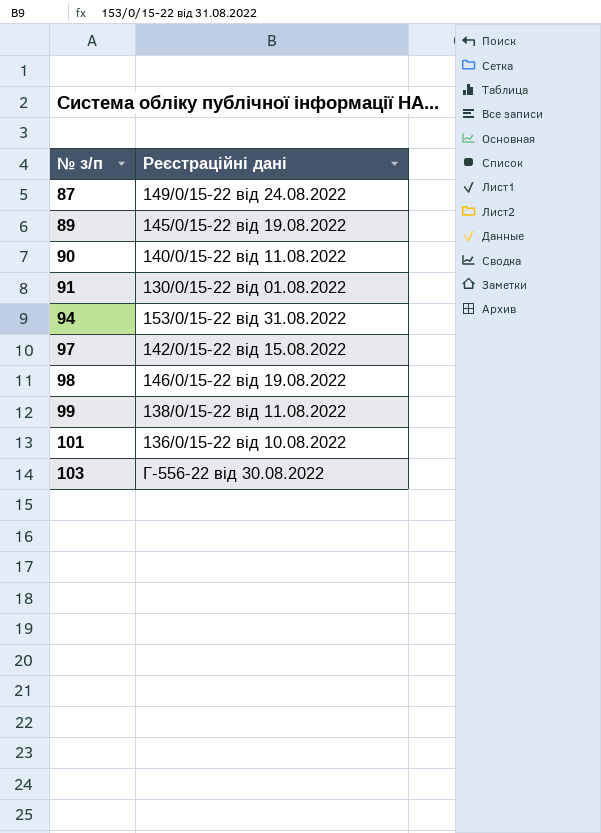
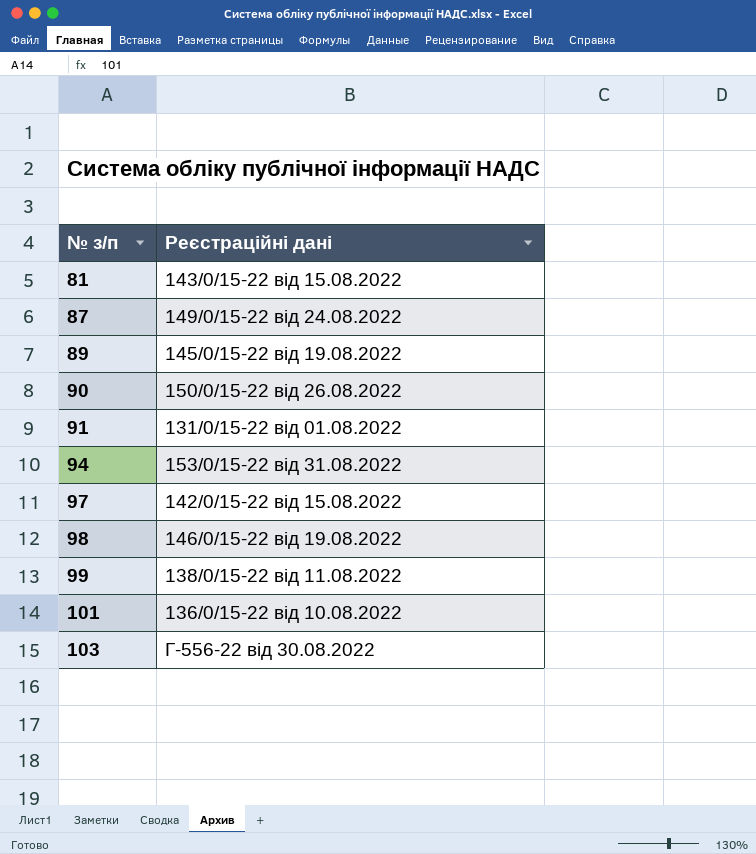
row 81: none -> 143/0/15-22 від 15.08.2022
90 | Реєстраційні дані: 140/0/15-22 від 11.08.2022 -> 150/0/15-22 від 26.08.2022
91 | Реєстраційні дані: 130/0/15-22 від 01.08.2022 -> 131/0/15-22 від 01.08.2022

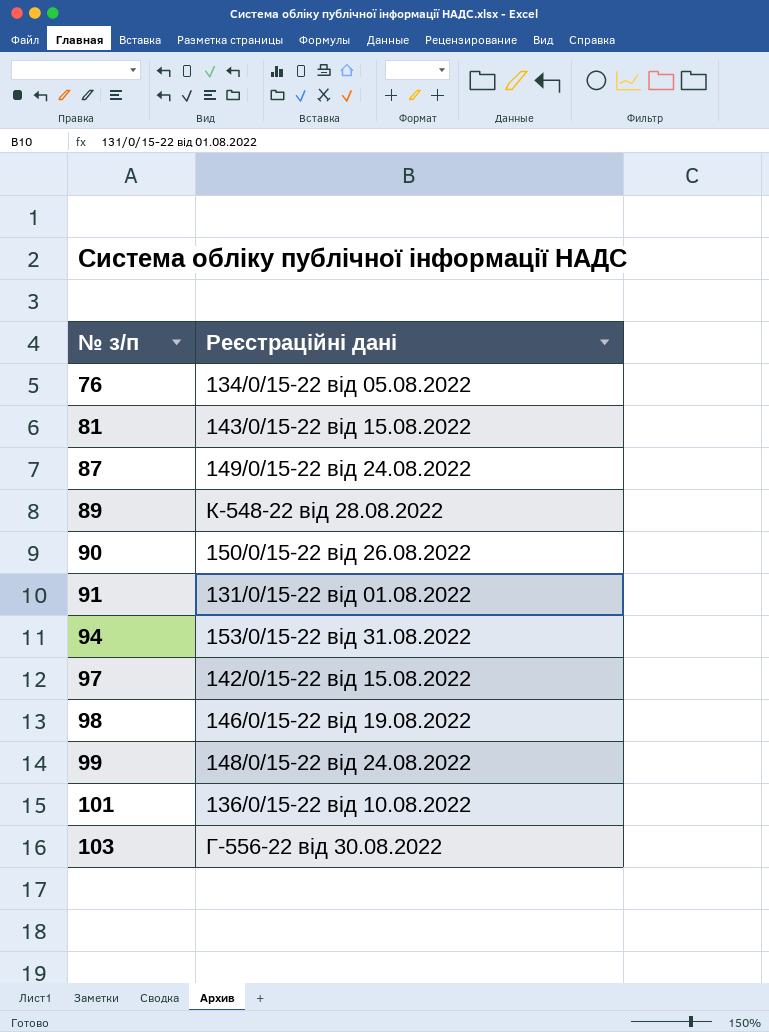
row 76: none -> 134/0/15-22 від 05.08.2022
89 | Реєстраційні дані: 145/0/15-22 від 19.08.2022 -> К-548-22 від 28.08.2022
99 | Реєстраційні дані: 138/0/15-22 від 11.08.2022 -> 148/0/15-22 від 24.08.2022

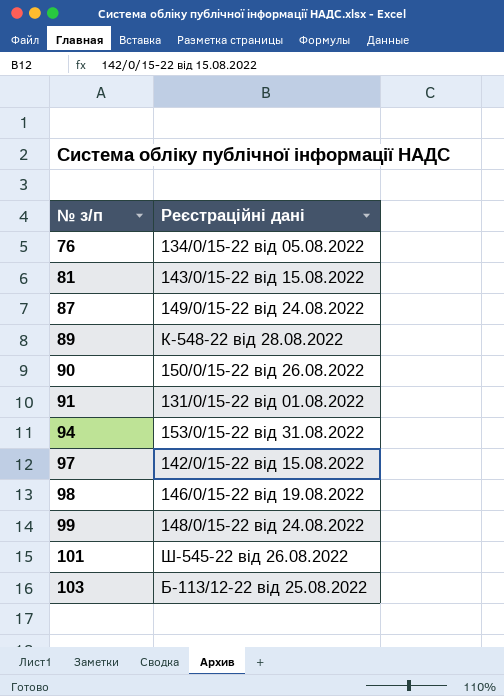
101 | Реєстраційні дані: 136/0/15-22 від 10.08.2022 -> Ш-545-22 від 26.08.2022
103 | Реєстраційні дані: Г-556-22 від 30.08.2022 -> Б-113/12-22 від 25.08.2022

